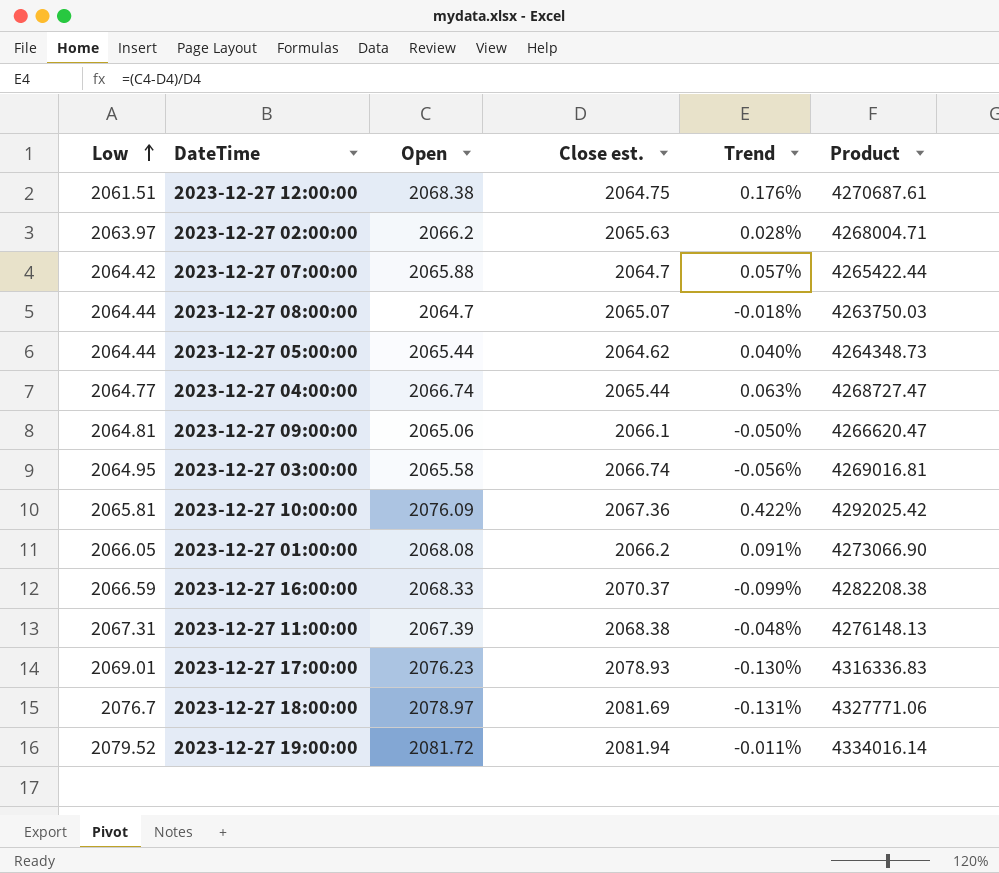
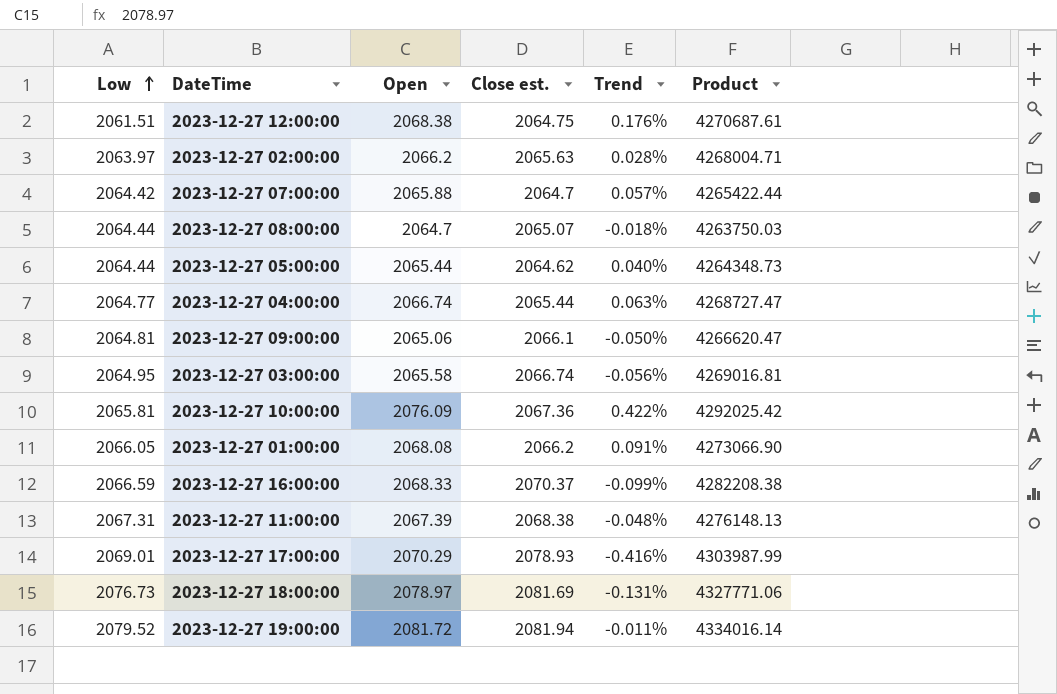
2023-12-27 17:00:00 | Open: 2076.23 -> 2070.29
2023-12-27 17:00:00 | Trend: -0.130% -> -0.416%
2023-12-27 17:00:00 | Product: 4316336.83 -> 4303987.99
2023-12-27 18:00:00 | Low: 2076.7 -> 2076.73

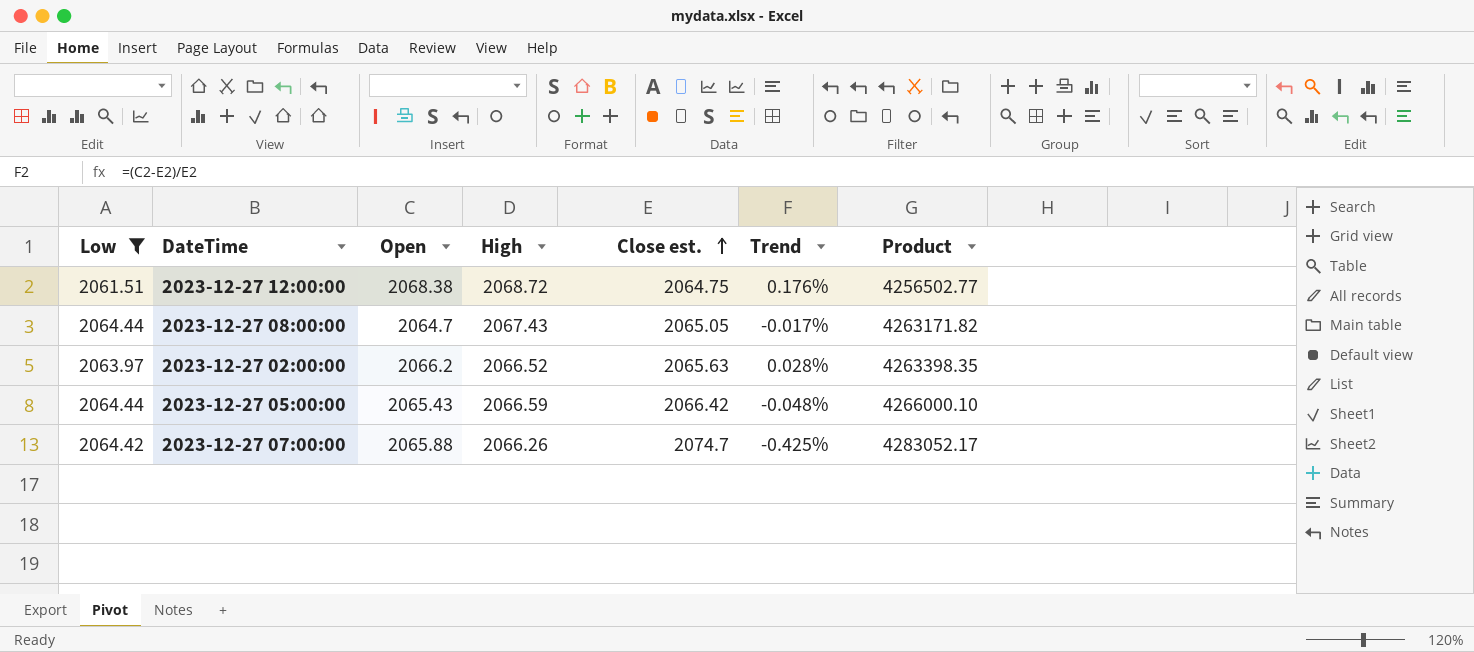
filter: none -> Low <= 2064.44
row order: Low ascending -> Close est. ascending
column High | position: none -> 4
column Product | formula: [Open] * [Close est.] -> [Low] * [Close est.]
2023-12-27 08:00:00 | Close est.: 2065.07 -> 2065.05
2023-12-27 08:00:00 | Trend: -0.018% -> -0.017%
2023-12-27 05:00:00 | Open: 2065.44 -> 2065.43
2023-12-27 05:00:00 | Close est.: 2064.62 -> 2066.42
2023-12-27 05:00:00 | Trend: 0.040% -> -0.048%
2023-12-27 07:00:00 | Close est.: 2064.7 -> 2074.7
2023-12-27 07:00:00 | Trend: 0.057% -> -0.425%

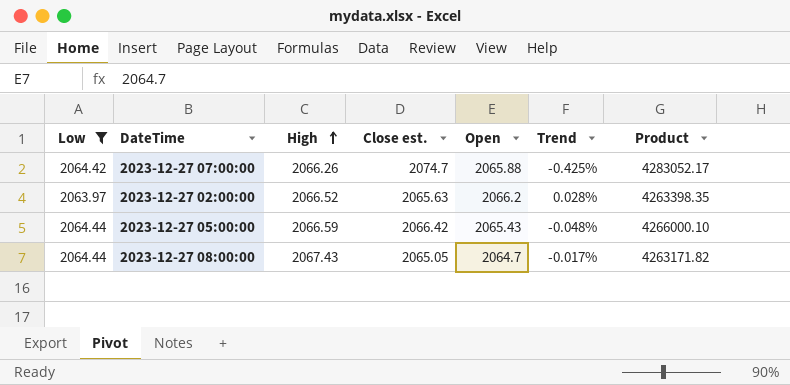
row order: Close est. ascending -> High ascending
column Open | position: 3 -> 5
row 2023-12-27 12:00:00: 2061.51 | 2068.38 | 2068.72 | 2064.75 | 0.176% | 4256502.77 -> none

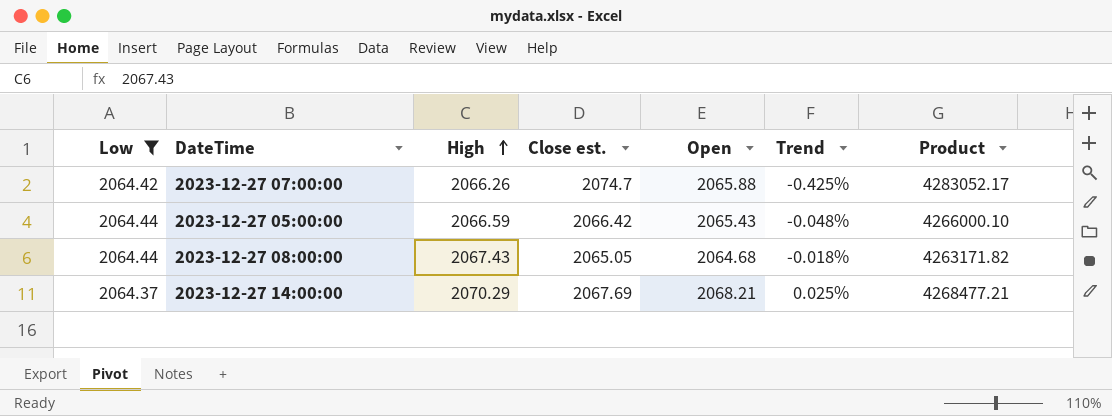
row 2023-12-27 02:00:00: 2063.97 | 2066.52 | 2065.63 | 2066.2 | 0.028% | 4263398.35 -> none
2023-12-27 08:00:00 | Open: 2064.7 -> 2064.68
2023-12-27 08:00:00 | Trend: -0.017% -> -0.018%
row 2023-12-27 14:00:00: none -> 2064.37 | 2070.29 | 2067.69 | 2068.21 | 0.025% | 4268477.21

